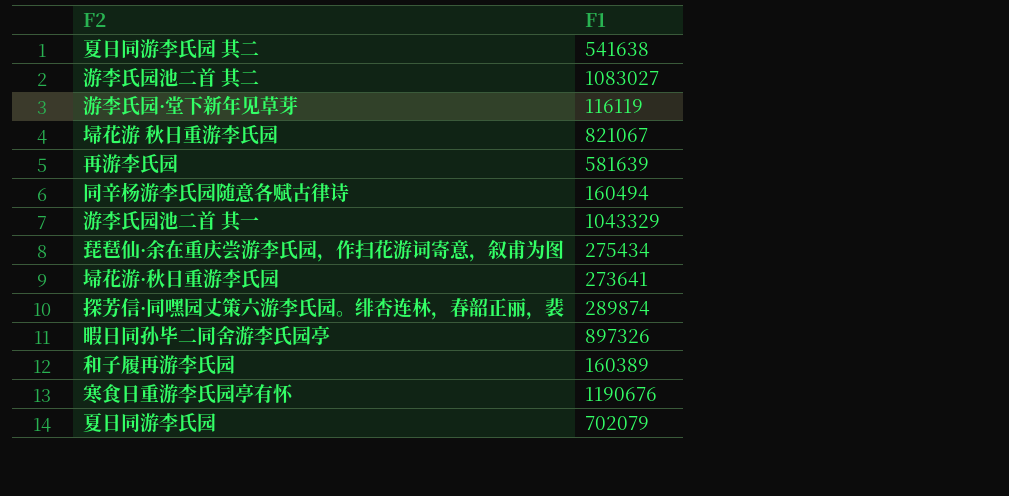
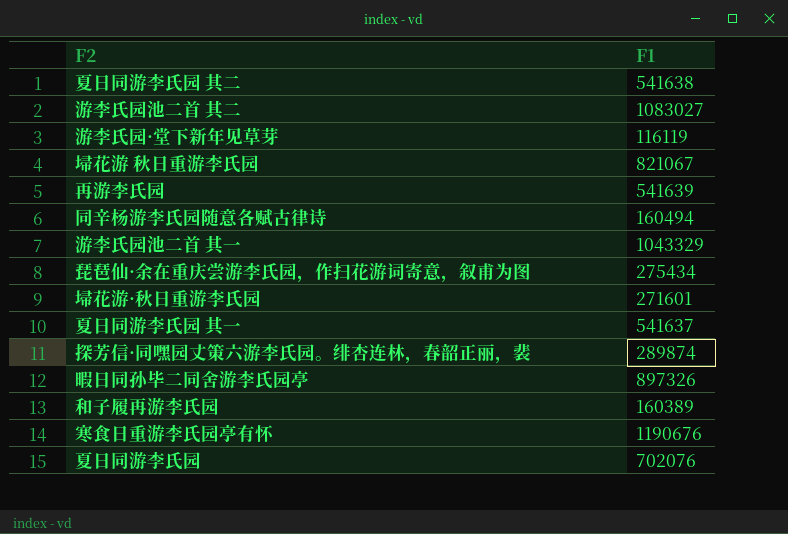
再游李氏园 | F1: 581639 -> 541639
埽花游·秋日重游李氏园 | F1: 273641 -> 271601
row 夏日同游李氏园 其一: none -> 541637
夏日同游李氏园 | F1: 702079 -> 702076

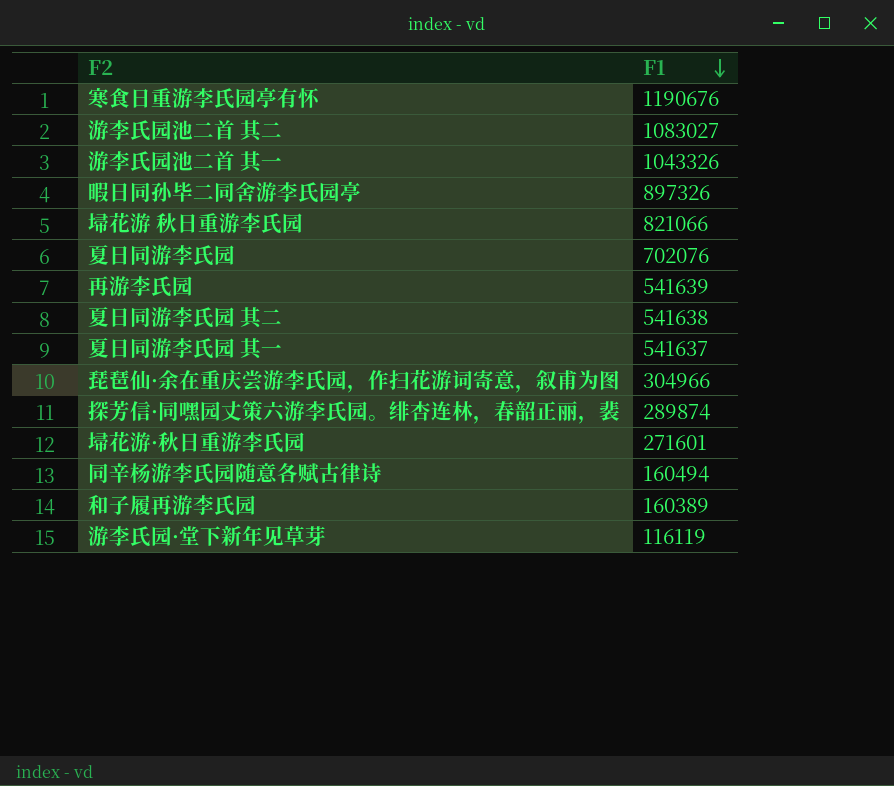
row order: none -> F1 descending
游李氏园池二首 其一 | F1: 1043329 -> 1043326
埽花游 秋日重游李氏园 | F1: 821067 -> 821066
琵琶仙·余在重庆尝游李氏园，作扫花游词寄意，叙甫为图 | F1: 275434 -> 304966

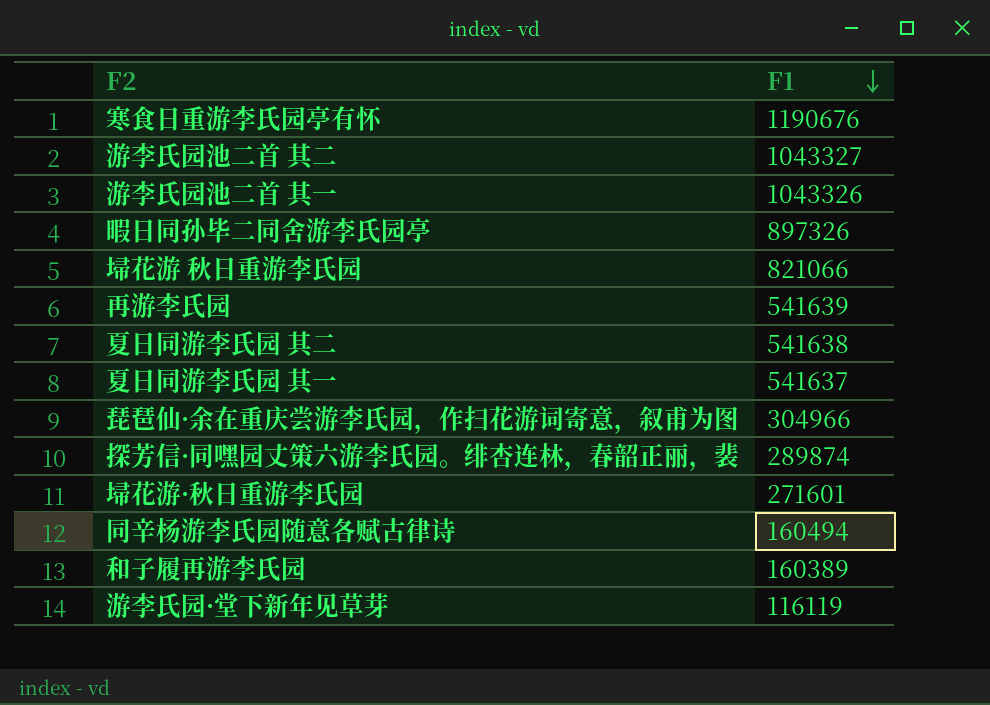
row 夏日同游李氏园: 702076 -> none
游李氏园池二首 其二 | F1: 1083027 -> 1043327

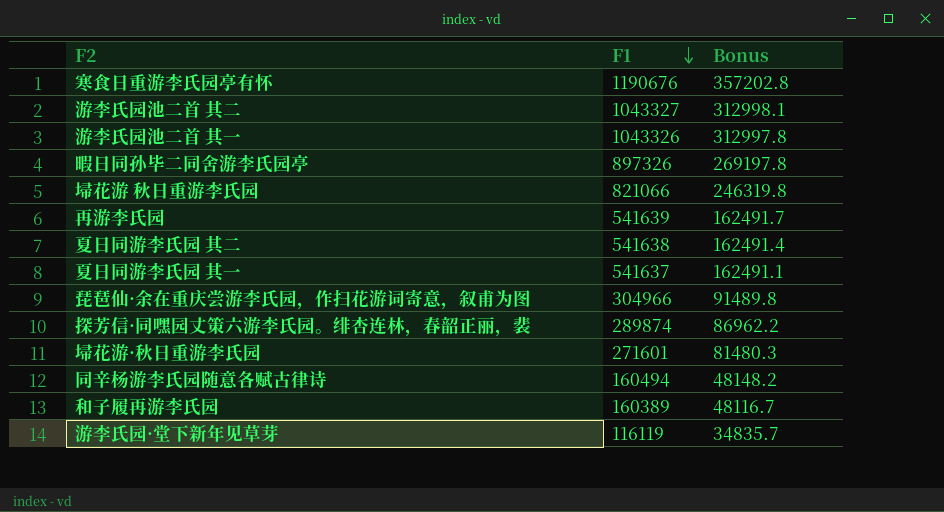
column Bonus | formula: none -> [F1] * 0.3

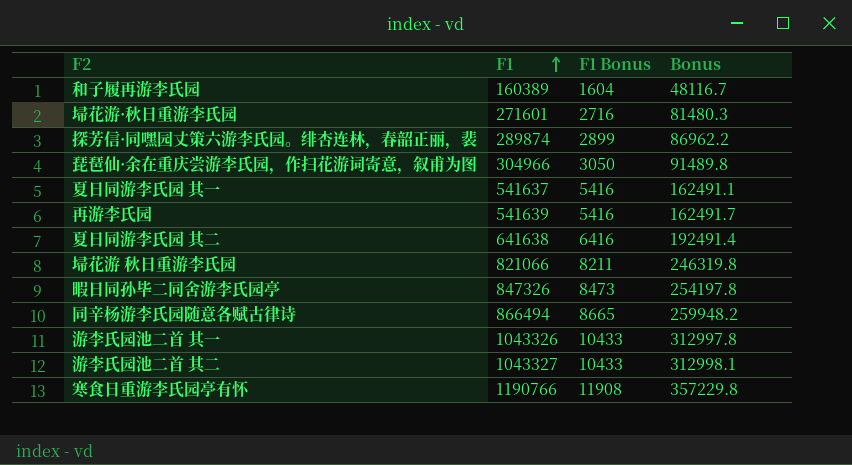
row order: F1 descending -> F1 ascending
column F1 Bonus | formula: none -> [F1] * 0.01
row 游李氏园·堂下新年见草芽: 116119 | 34835.7 -> none
夏日同游李氏园 其二 | F1: 541638 -> 641638
夏日同游李氏园 其二 | Bonus: 162491.4 -> 192491.4
暇日同孙毕二同舍游李氏园亭 | F1: 897326 -> 847326
暇日同孙毕二同舍游李氏园亭 | Bonus: 269197.8 -> 254197.8
同辛杨游李氏园随意各赋古律诗 | F1: 160494 -> 866494
同辛杨游李氏园随意各赋古律诗 | Bonus: 48148.2 -> 259948.2
寒食日重游李氏园亭有怀 | F1: 1190676 -> 1190766
寒食日重游李氏园亭有怀 | Bonus: 357202.8 -> 357229.8

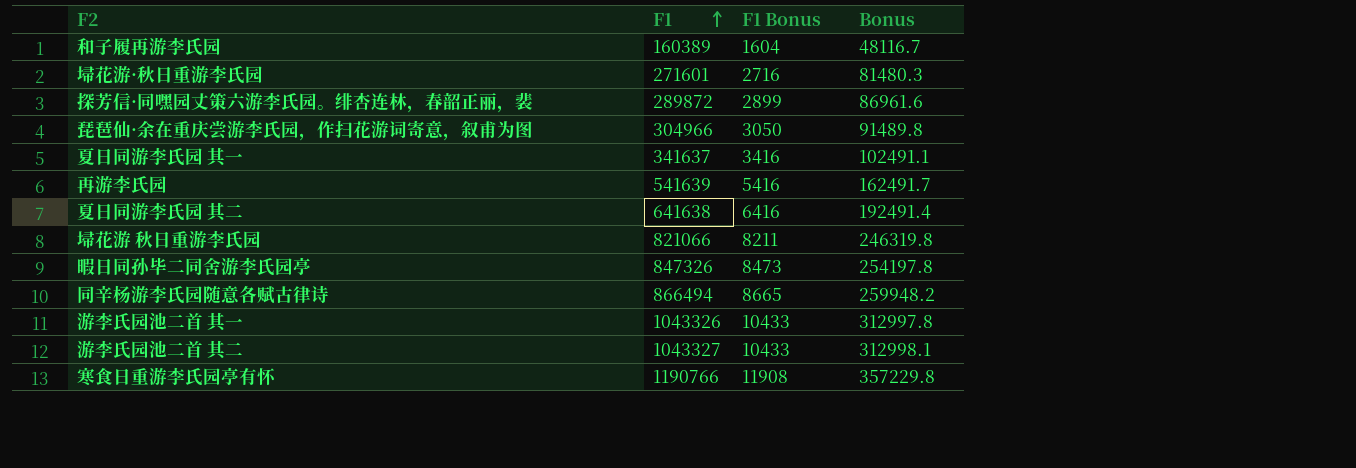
探芳信·同嘿园丈策六游李氏园。绯杏连林，春韶正丽，裴 | F1: 289874 -> 289872
探芳信·同嘿园丈策六游李氏园。绯杏连林，春韶正丽，裴 | Bonus: 86962.2 -> 86961.6
夏日同游李氏园 其一 | F1: 541637 -> 341637
夏日同游李氏园 其一 | F1 Bonus: 5416 -> 3416
夏日同游李氏园 其一 | Bonus: 162491.1 -> 102491.1

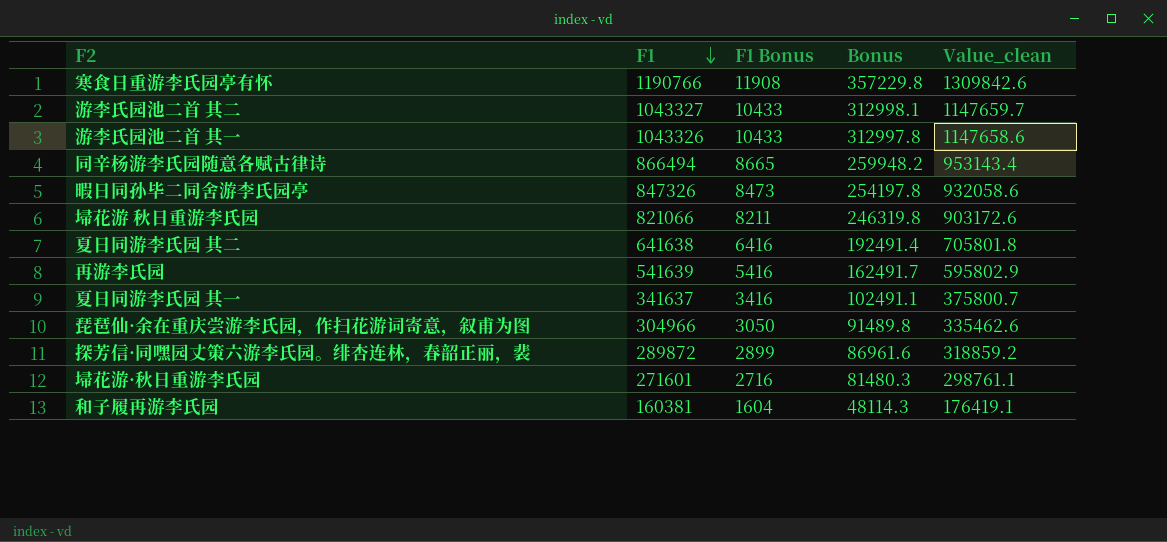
row order: F1 ascending -> F1 descending
column Value_clean | formula: none -> [F1] * 1.1
和子履再游李氏园 | F1: 160389 -> 160381
和子履再游李氏园 | Bonus: 48116.7 -> 48114.3

